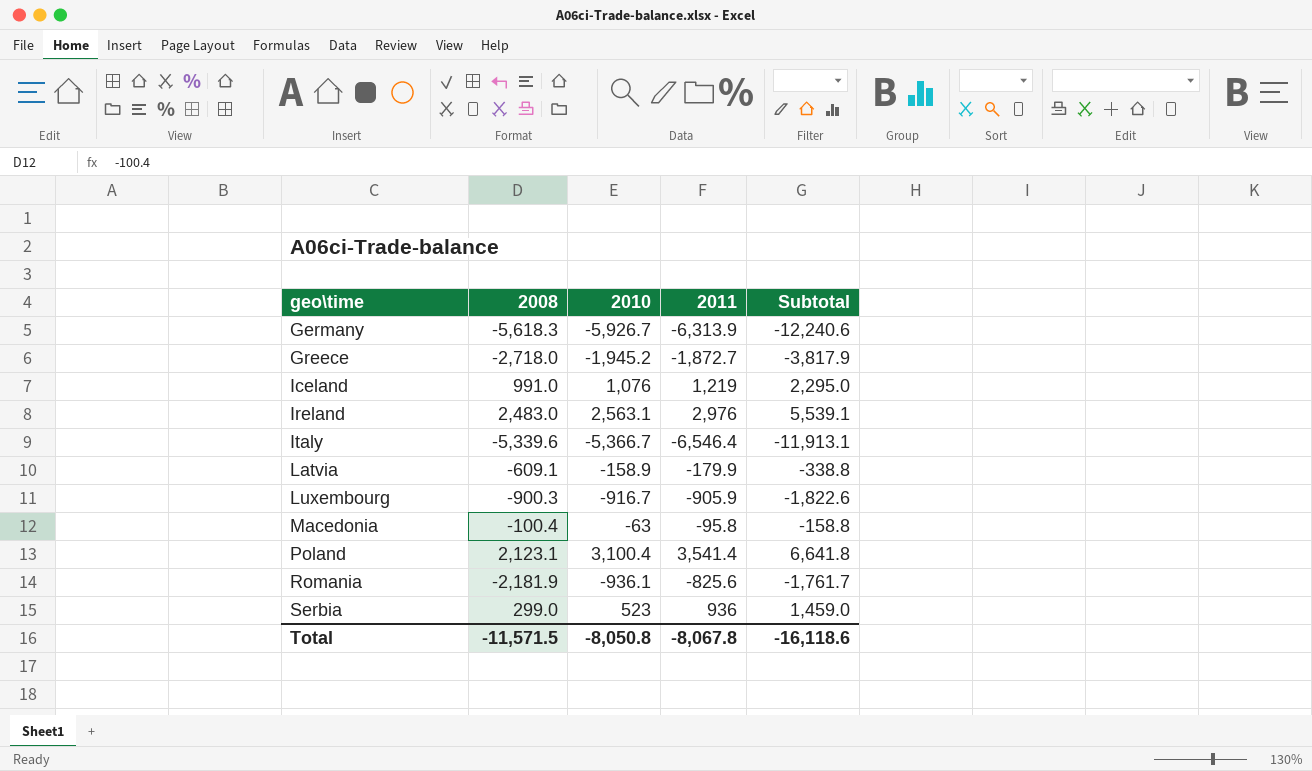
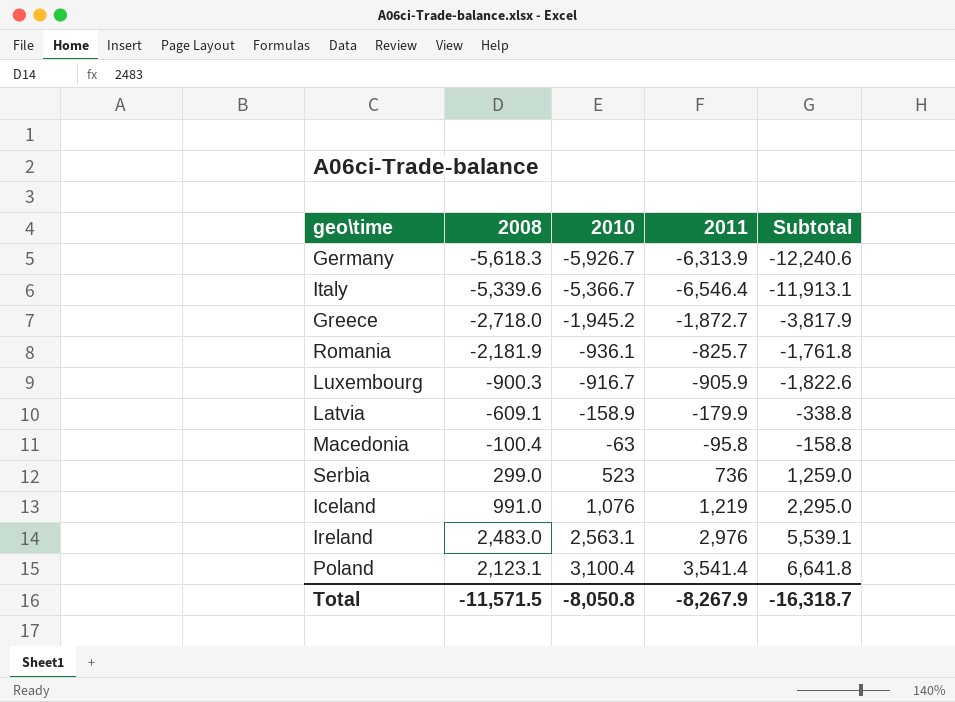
row order: geo\time ascending -> 2010 ascending
Romania | 2011: -825.6 -> -825.7
Romania | Subtotal: -1,761.7 -> -1,761.8
Serbia | 2011: 936 -> 736
Serbia | Subtotal: 1,459.0 -> 1,259.0
Total | 2011: -8,067.8 -> -8,267.9
Total | Subtotal: -16,118.6 -> -16,318.7

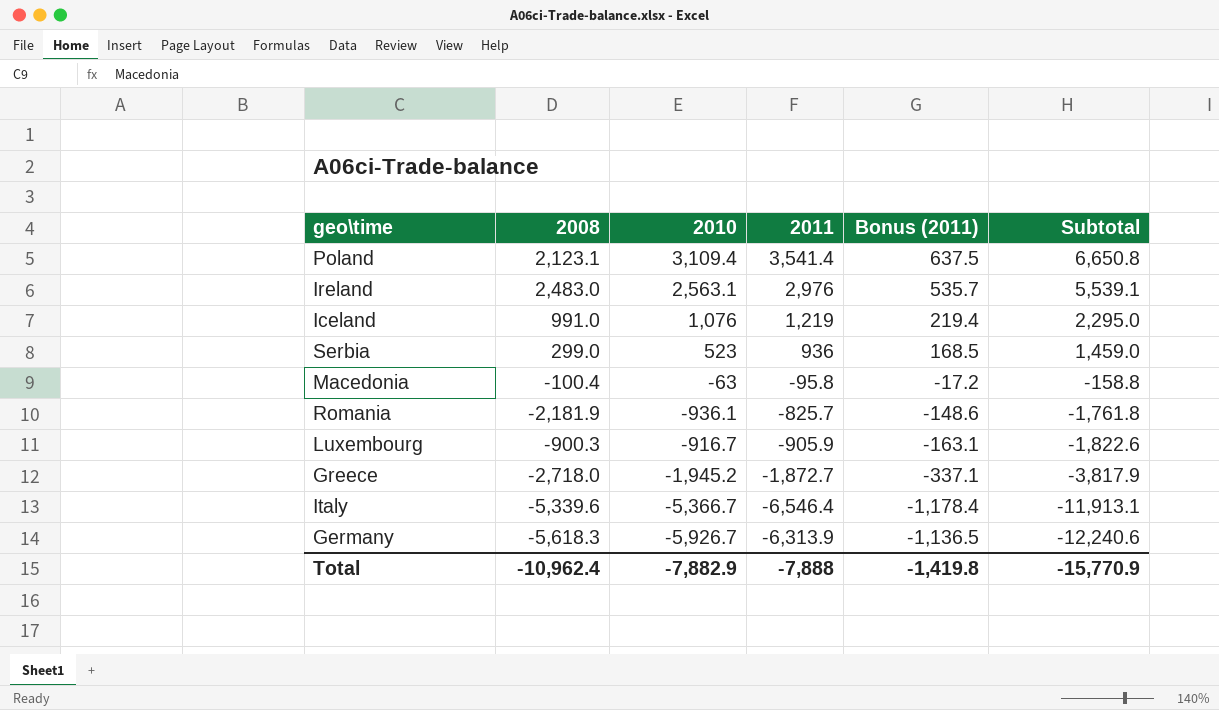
row order: 2010 ascending -> Subtotal descending
column Bonus (2011) | formula: none -> [2011] * 0.18
row Latvia: -609.1 | -158.9 | -179.9 | -338.8 -> none
Poland | 2010: 3,100.4 -> 3,109.4
Poland | Subtotal: 6,641.8 -> 6,650.8
Serbia | 2011: 736 -> 936
Serbia | Subtotal: 1,259.0 -> 1,459.0
Total | 2008: -11,571.5 -> -10,962.4
Total | 2010: -8,050.8 -> -7,882.9
Total | 2011: -8,267.9 -> -7,888
Total | Subtotal: -16,318.7 -> -15,770.9

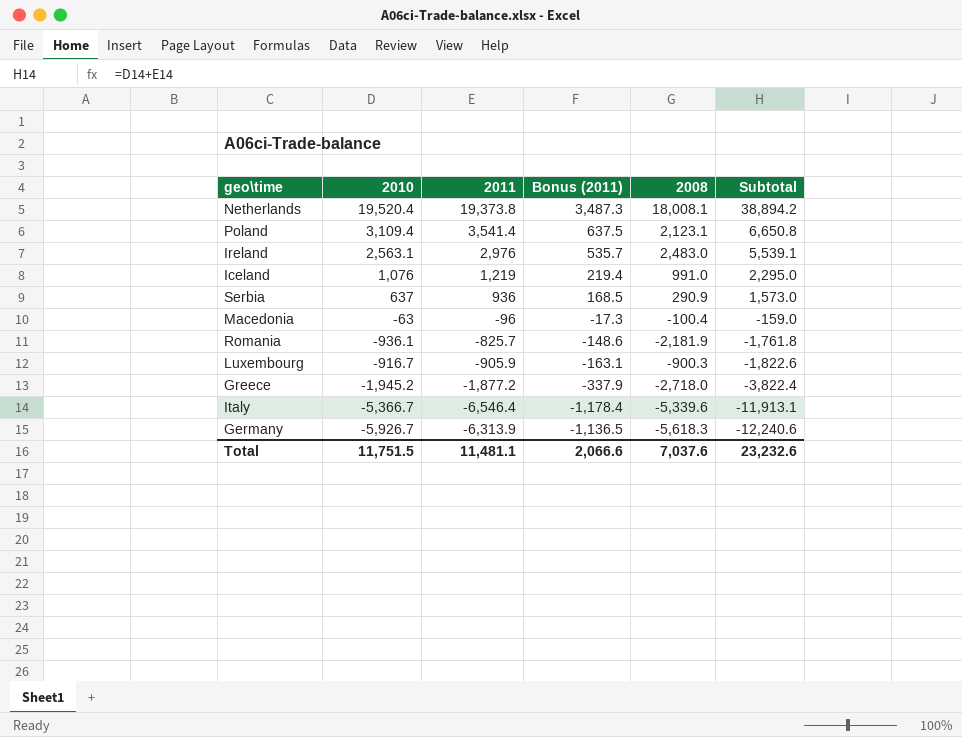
column 2008 | position: 2 -> 5
row Netherlands: none -> 19,520.4 | 19,373.8 | 3,487.3 | 18,008.1 | 38,894.2
Serbia | 2010: 523 -> 637
Serbia | 2008: 299.0 -> 290.9
Serbia | Subtotal: 1,459.0 -> 1,573.0
Macedonia | 2011: -95.8 -> -96
Macedonia | Bonus (2011): -17.2 -> -17.3
Macedonia | Subtotal: -158.8 -> -159.0
Greece | 2011: -1,872.7 -> -1,877.2
Greece | Bonus (2011): -337.1 -> -337.9
Greece | Subtotal: -3,817.9 -> -3,822.4
Total | 2010: -7,882.9 -> 11,751.5
Total | 2011: -7,888 -> 11,481.1
Total | Bonus (2011): -1,419.8 -> 2,066.6
Total | 2008: -10,962.4 -> 7,037.6
Total | Subtotal: -15,770.9 -> 23,232.6

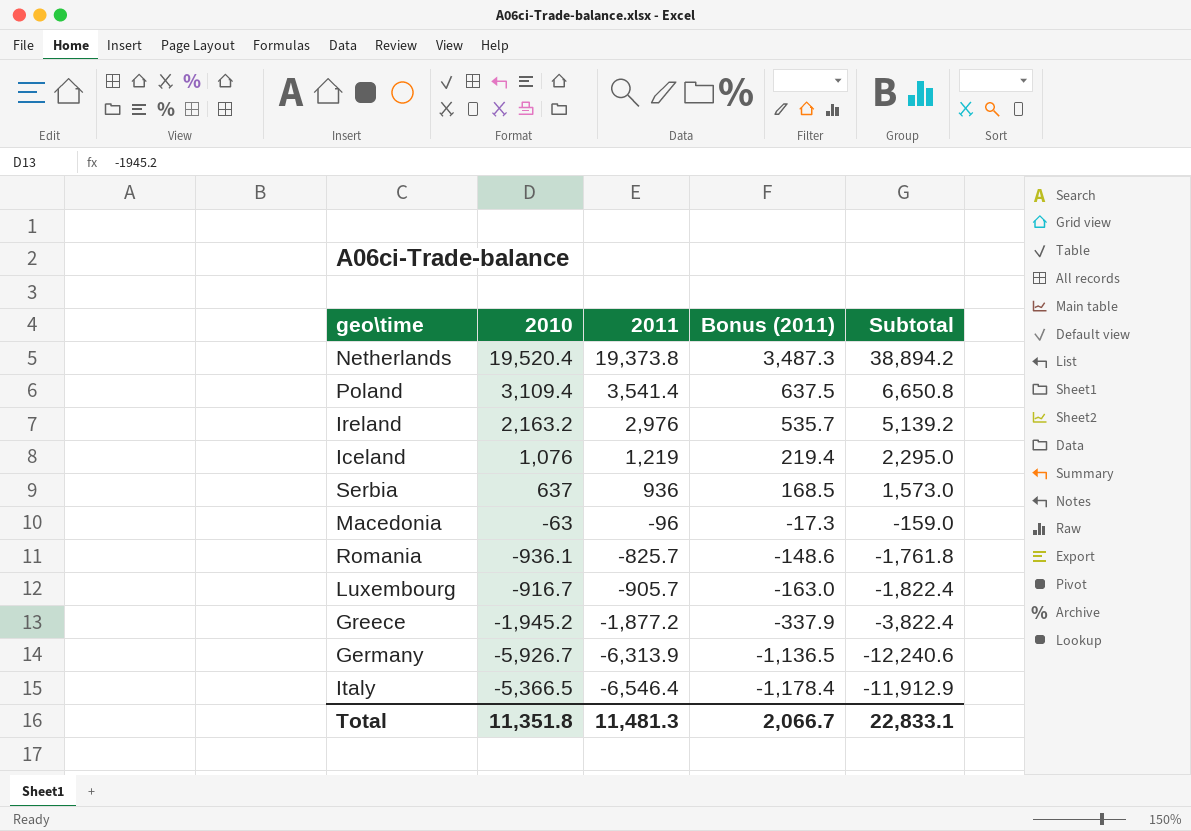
row order: Subtotal descending -> 2011 descending
column 2008 | position: 5 -> none
Ireland | 2010: 2,563.1 -> 2,163.2
Ireland | Subtotal: 5,539.1 -> 5,139.2
Luxembourg | 2011: -905.9 -> -905.7
Luxembourg | Bonus (2011): -163.1 -> -163.0
Luxembourg | Subtotal: -1,822.6 -> -1,822.4
Italy | 2010: -5,366.7 -> -5,366.5
Italy | Subtotal: -11,913.1 -> -11,912.9
Total | 2010: 11,751.5 -> 11,351.8
Total | 2011: 11,481.1 -> 11,481.3
Total | Bonus (2011): 2,066.6 -> 2,066.7
Total | Subtotal: 23,232.6 -> 22,833.1

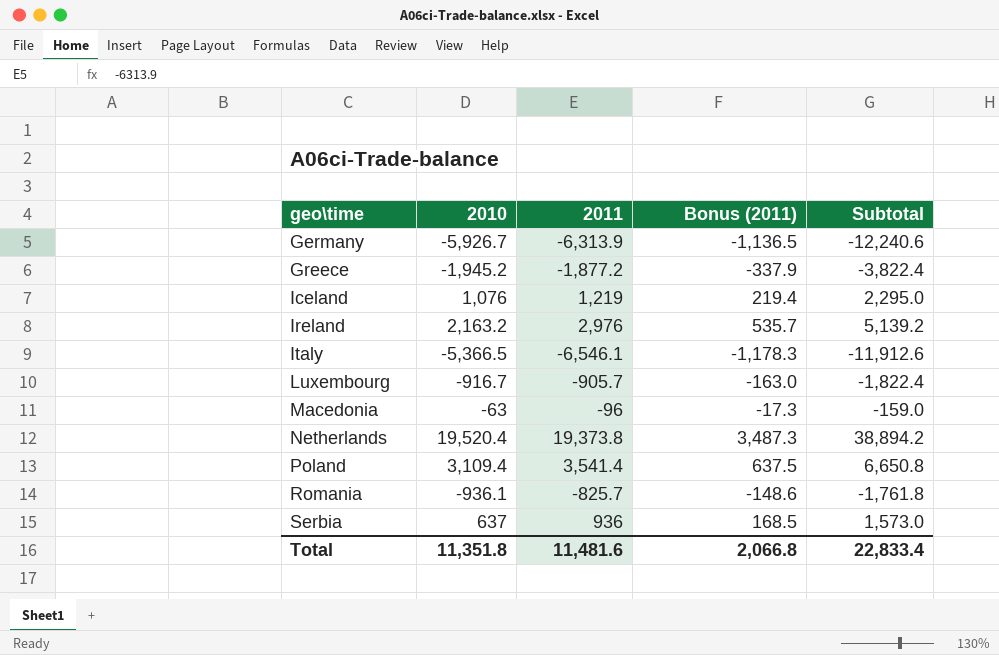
row order: 2011 descending -> geo\time ascending
Italy | 2011: -6,546.4 -> -6,546.1
Italy | Bonus (2011): -1,178.4 -> -1,178.3
Italy | Subtotal: -11,912.9 -> -11,912.6
Total | 2011: 11,481.3 -> 11,481.6
Total | Bonus (2011): 2,066.7 -> 2,066.8
Total | Subtotal: 22,833.1 -> 22,833.4

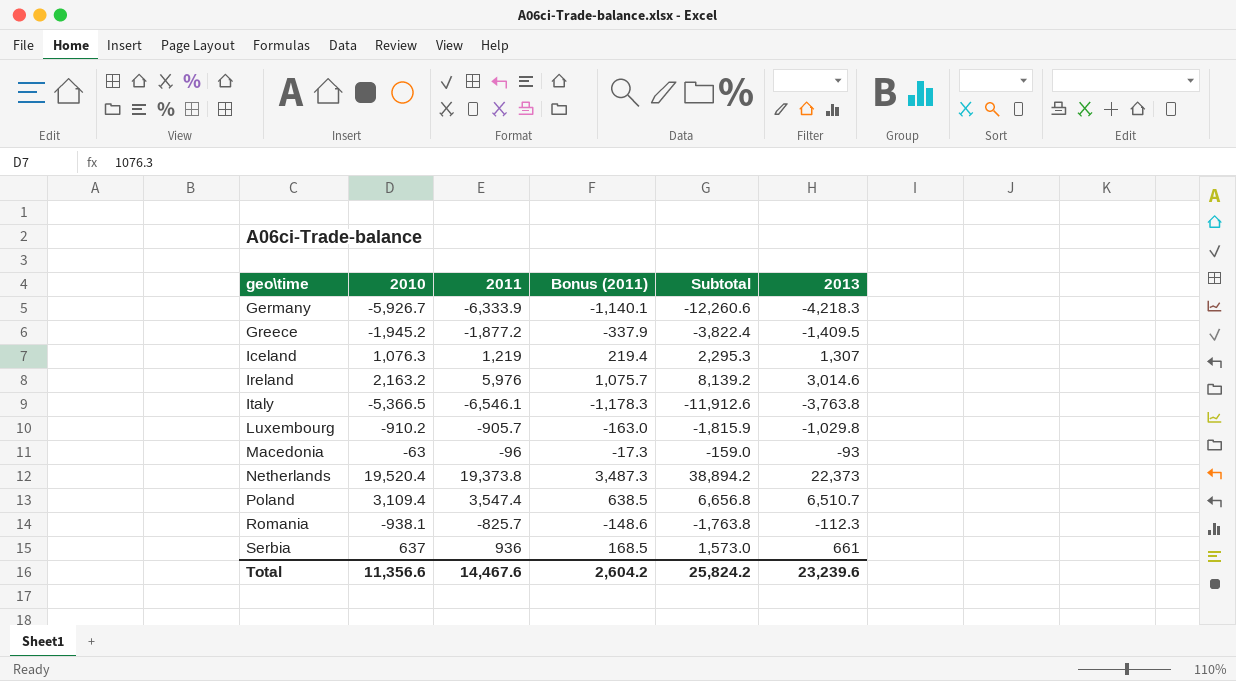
column 2013 | position: none -> 6
Germany | 2011: -6,313.9 -> -6,333.9
Germany | Bonus (2011): -1,136.5 -> -1,140.1
Germany | Subtotal: -12,240.6 -> -12,260.6
Iceland | 2010: 1,076 -> 1,076.3
Iceland | Subtotal: 2,295.0 -> 2,295.3
Ireland | 2011: 2,976 -> 5,976
Ireland | Bonus (2011): 535.7 -> 1,075.7
Ireland | Subtotal: 5,139.2 -> 8,139.2
Luxembourg | 2010: -916.7 -> -910.2
Luxembourg | Subtotal: -1,822.4 -> -1,815.9
Poland | 2011: 3,541.4 -> 3,547.4
Poland | Bonus (2011): 637.5 -> 638.5
Poland | Subtotal: 6,650.8 -> 6,656.8
Romania | 2010: -936.1 -> -938.1
Romania | Subtotal: -1,761.8 -> -1,763.8
Total | 2010: 11,351.8 -> 11,356.6
Total | 2011: 11,481.6 -> 14,467.6
Total | Bonus (2011): 2,066.8 -> 2,604.2
Total | Subtotal: 22,833.4 -> 25,824.2

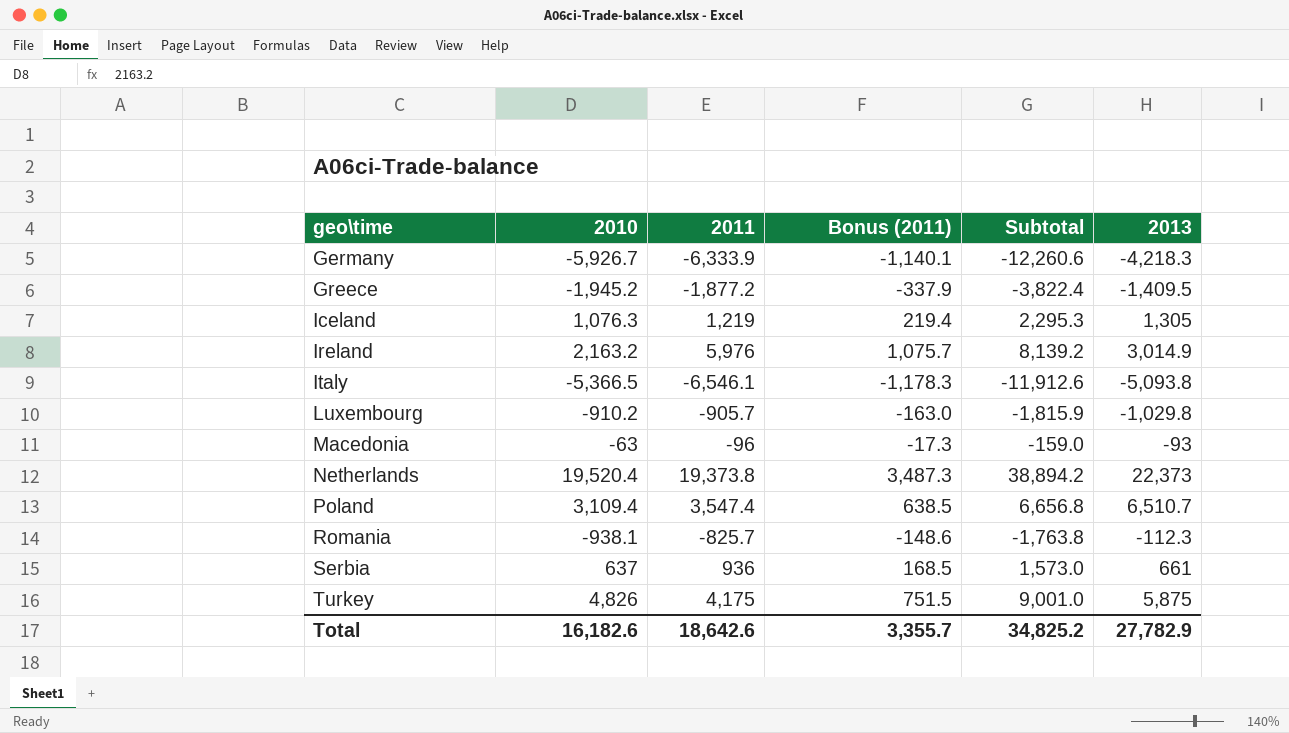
Iceland | 2013: 1,307 -> 1,305
Ireland | 2013: 3,014.6 -> 3,014.9
Italy | 2013: -3,763.8 -> -5,093.8
row Turkey: none -> 4,826 | 4,175 | 751.5 | 9,001.0 | 5,875
Total | 2010: 11,356.6 -> 16,182.6
Total | 2011: 14,467.6 -> 18,642.6
Total | Bonus (2011): 2,604.2 -> 3,355.7
Total | Subtotal: 25,824.2 -> 34,825.2
Total | 2013: 23,239.6 -> 27,782.9

